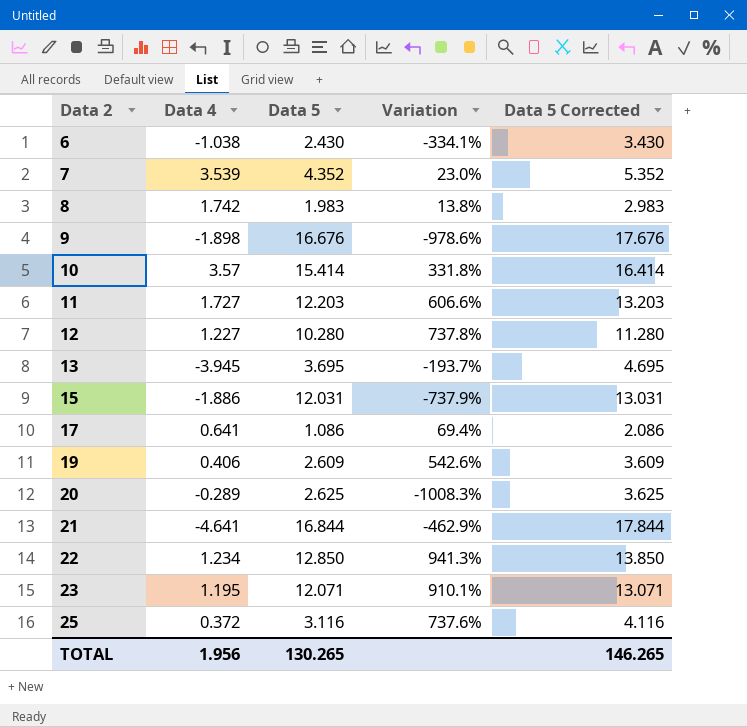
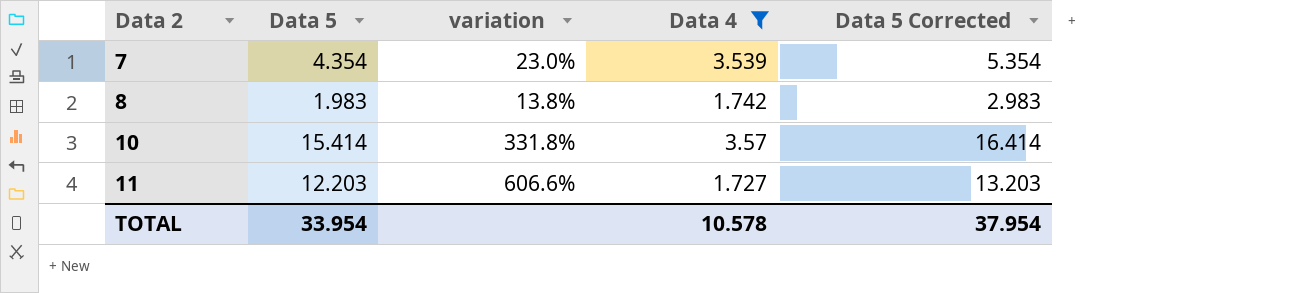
filter: none -> Data 4 >= 1.727
column name: Variation -> variation
column Data 4 | position: 2 -> 4
7 | Data 5: 4.352 -> 4.354
7 | Data 5 Corrected: 5.352 -> 5.354
TOTAL | Data 5: 130.265 -> 33.954
TOTAL | Data 4: 1.956 -> 10.578
TOTAL | Data 5 Corrected: 146.265 -> 37.954

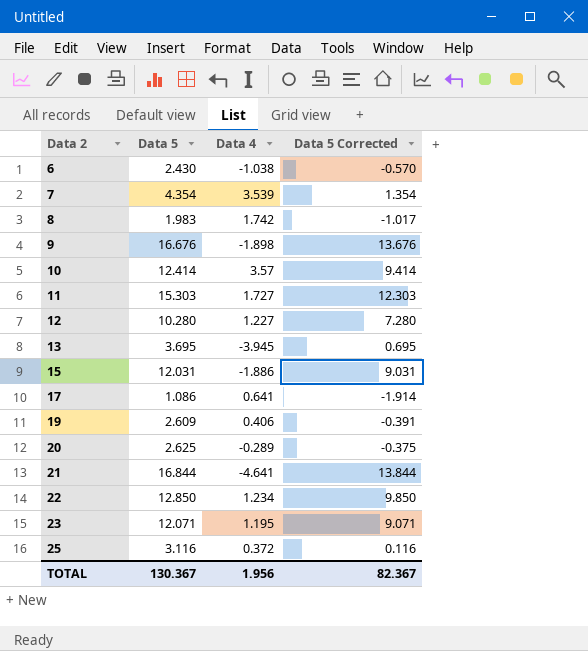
filter: Data 4 >= 1.727 -> none
column variation | formula: ([Data 5] - [Data 4]) / [Data 4] -> none
column Data 5 Corrected | formula: [Data 5] + 1 -> [Data 5] - 3
10 | Data 5: 15.414 -> 12.414
11 | Data 5: 12.203 -> 15.303
TOTAL | Data 5: 33.954 -> 130.367
TOTAL | Data 4: 10.578 -> 1.956
TOTAL | Data 5 Corrected: 37.954 -> 82.367

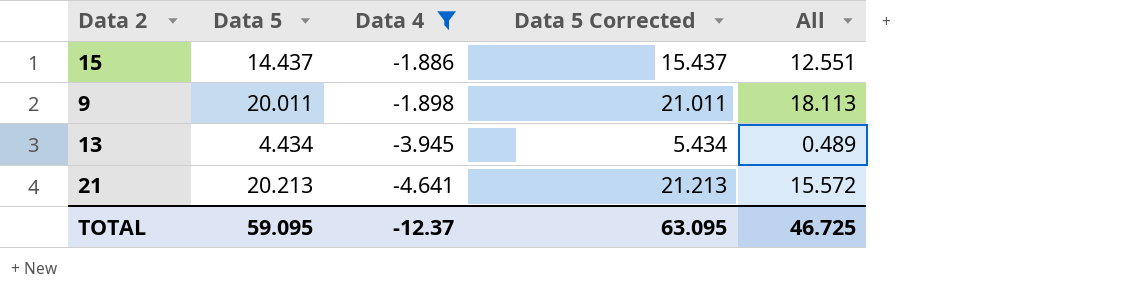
filter: none -> Data 4 <= -1.886
row order: Data 2 ascending -> Data 4 descending
column Data 5 Corrected | formula: [Data 5] - 3 -> [Data 5] + 1
column All | formula: none -> [Data 5] + [Data 4]
15 | Data 5: 12.031 -> 14.437
9 | Data 5: 16.676 -> 20.011
13 | Data 5: 3.695 -> 4.434
21 | Data 5: 16.844 -> 20.213
TOTAL | Data 5: 130.367 -> 59.095
TOTAL | Data 4: 1.956 -> -12.37
TOTAL | Data 5 Corrected: 82.367 -> 63.095

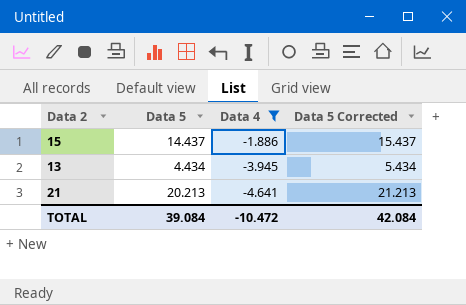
column All | formula: [Data 5] + [Data 4] -> none
row 9: 20.011 | -1.898 | 21.011 | 18.113 -> none
TOTAL | Data 5: 59.095 -> 39.084
TOTAL | Data 4: -12.37 -> -10.472
TOTAL | Data 5 Corrected: 63.095 -> 42.084

